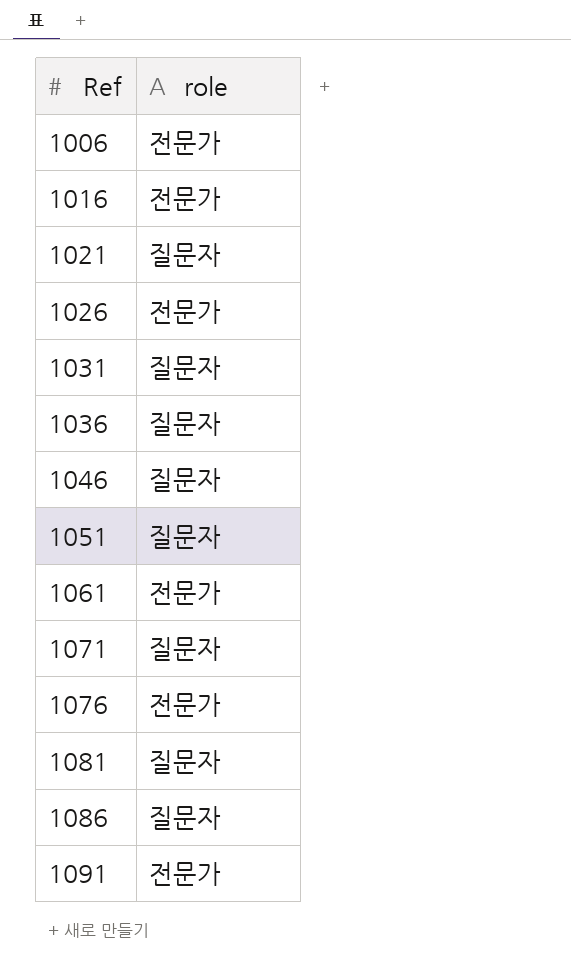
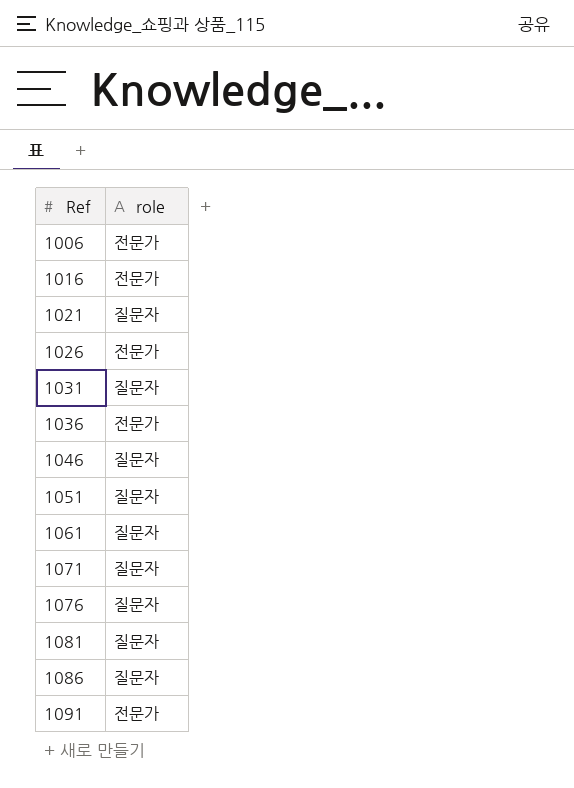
1036 | role: 질문자 -> 전문가
1061 | role: 전문가 -> 질문자
1076 | role: 전문가 -> 질문자

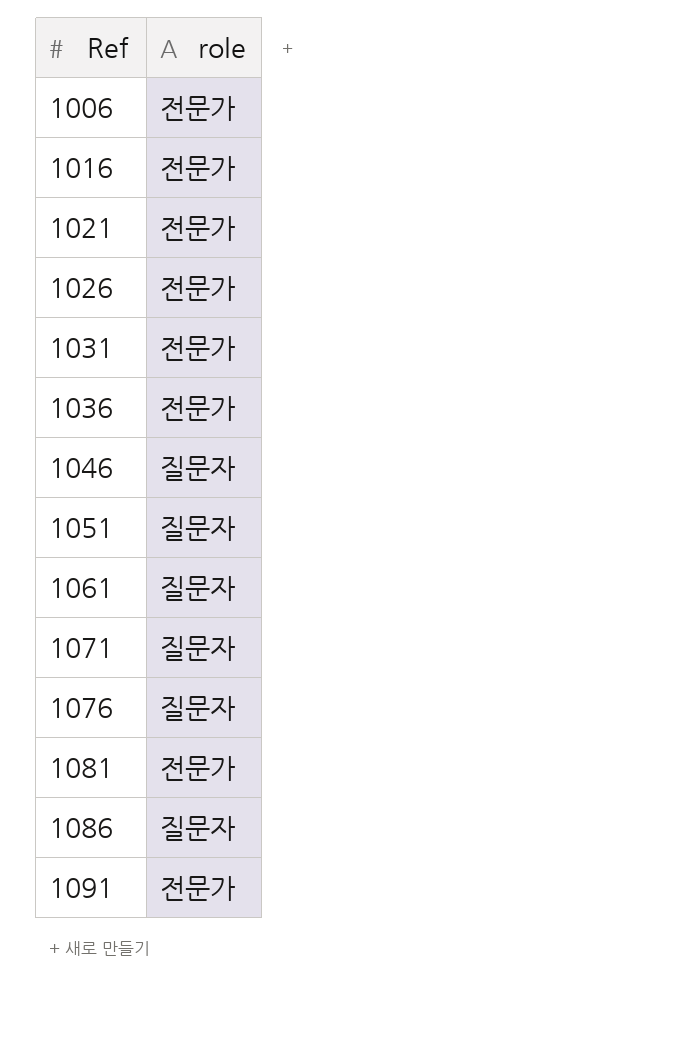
1021 | role: 질문자 -> 전문가
1031 | role: 질문자 -> 전문가
1081 | role: 질문자 -> 전문가

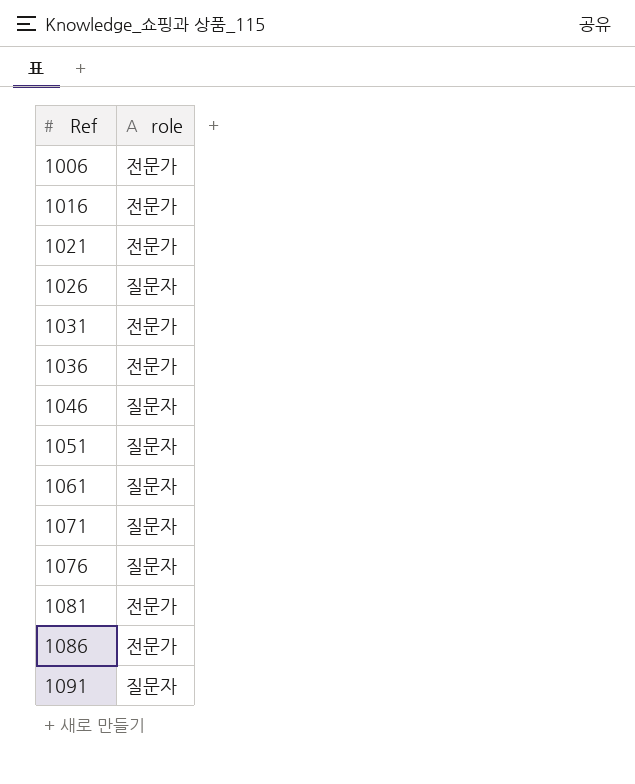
1026 | role: 전문가 -> 질문자
1086 | role: 질문자 -> 전문가
1091 | role: 전문가 -> 질문자

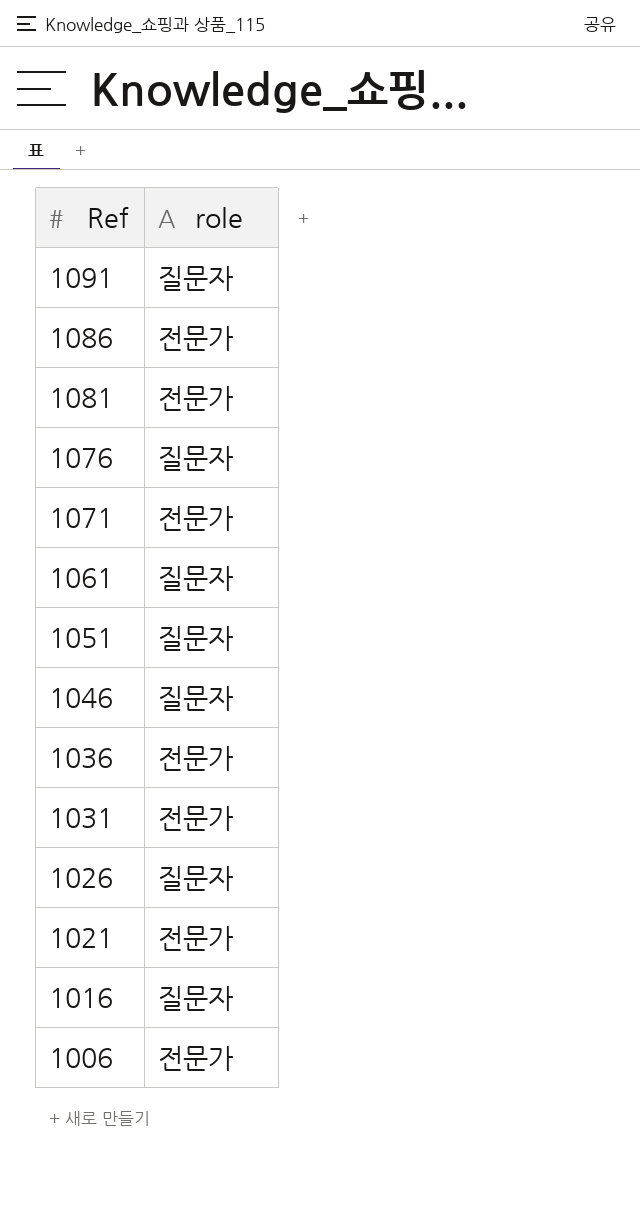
row order: Ref ascending -> Ref descending
1071 | role: 질문자 -> 전문가
1016 | role: 전문가 -> 질문자

